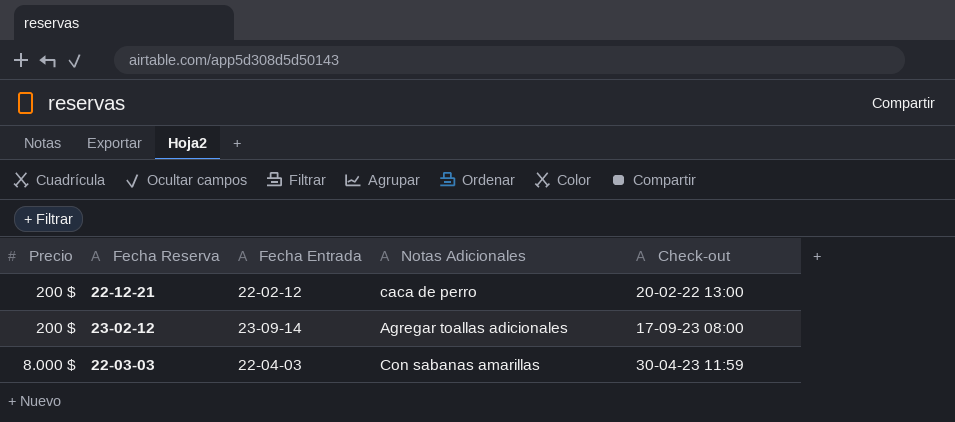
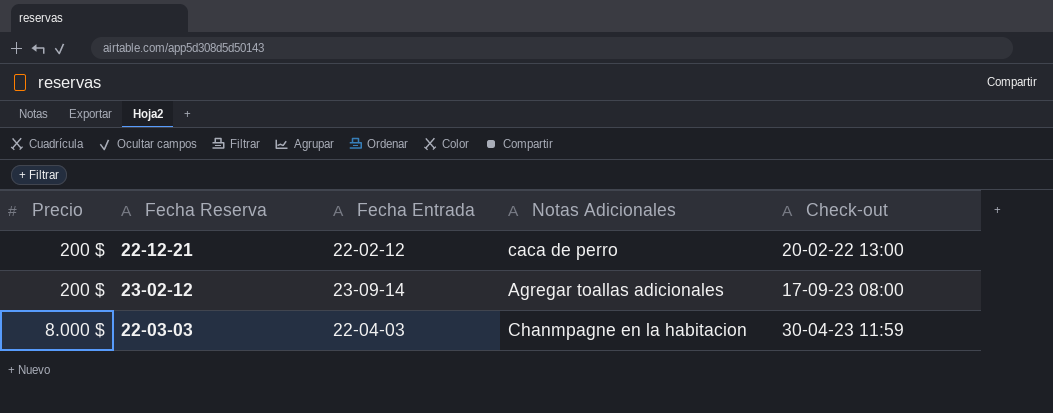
22-03-03 | Notas Adicionales: Con sabanas amarillas -> Chanmpagne en la habitacion

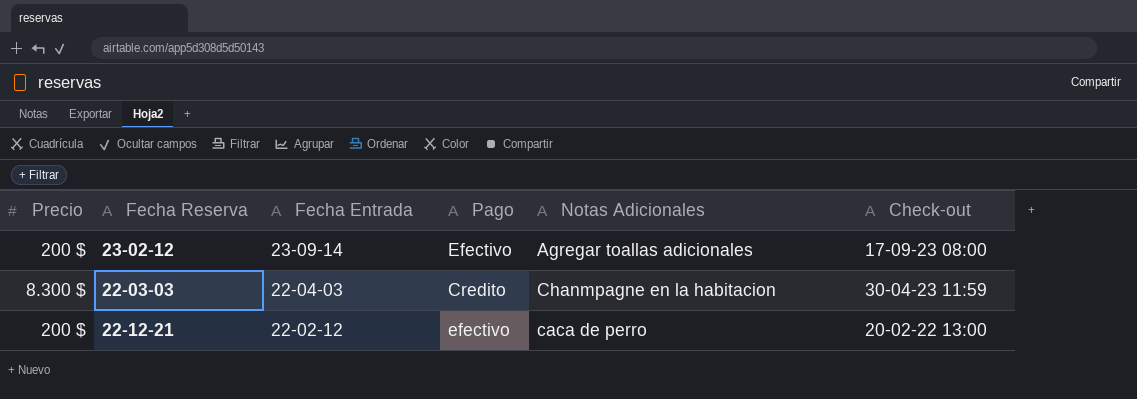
row order: Precio ascending -> Fecha Entrada descending
column Pago | position: none -> 4
22-03-03 | Precio: 8.000 $ -> 8.300 $

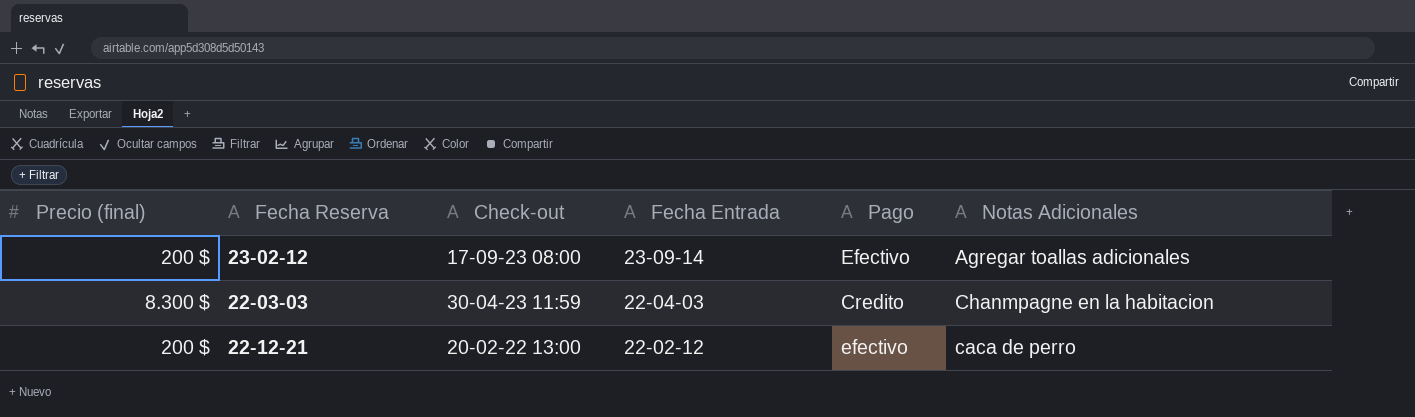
column name: Precio -> Precio (final)
column Check-out | position: 6 -> 3

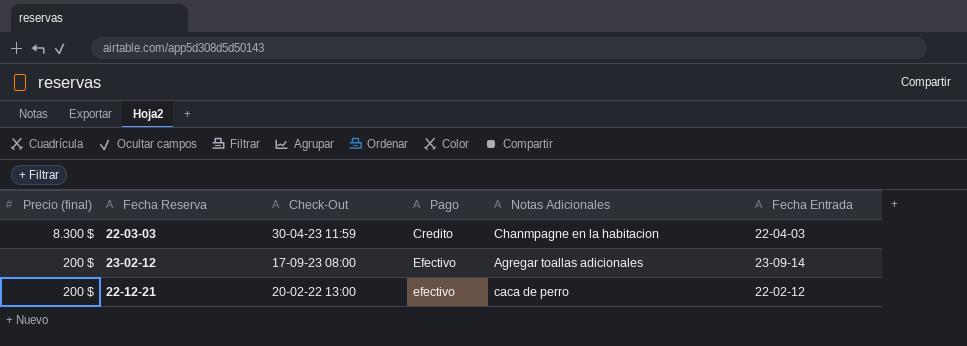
row order: Fecha Entrada descending -> Precio (final) descending
column name: Check-out -> Check-Out
column Fecha Entrada | position: 4 -> 6

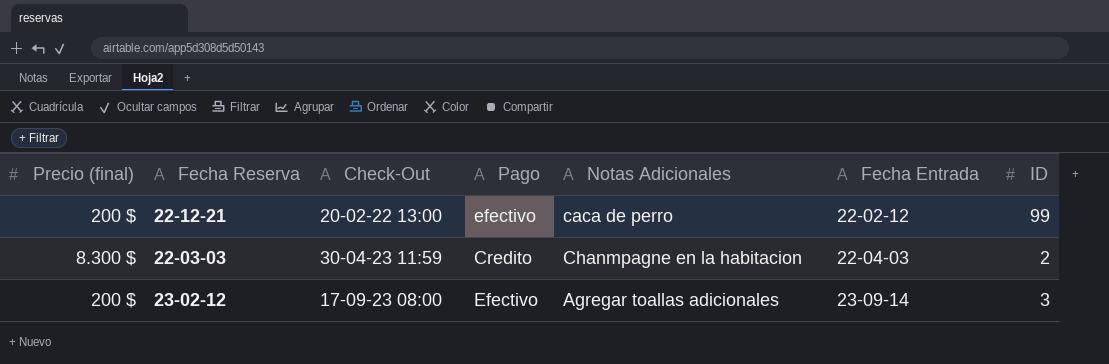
row order: Precio (final) descending -> Fecha Entrada ascending
column ID | position: none -> 7

